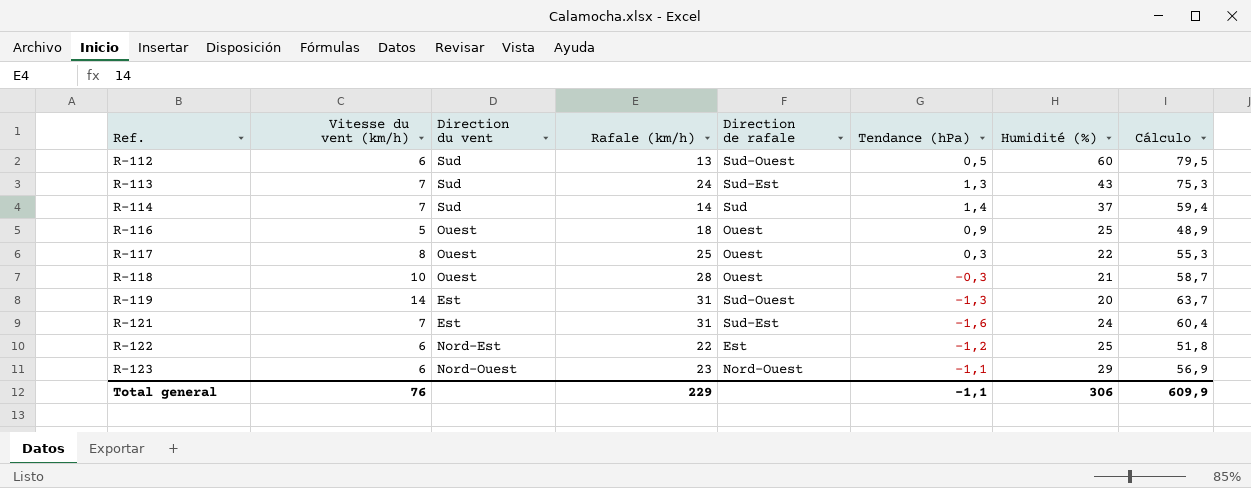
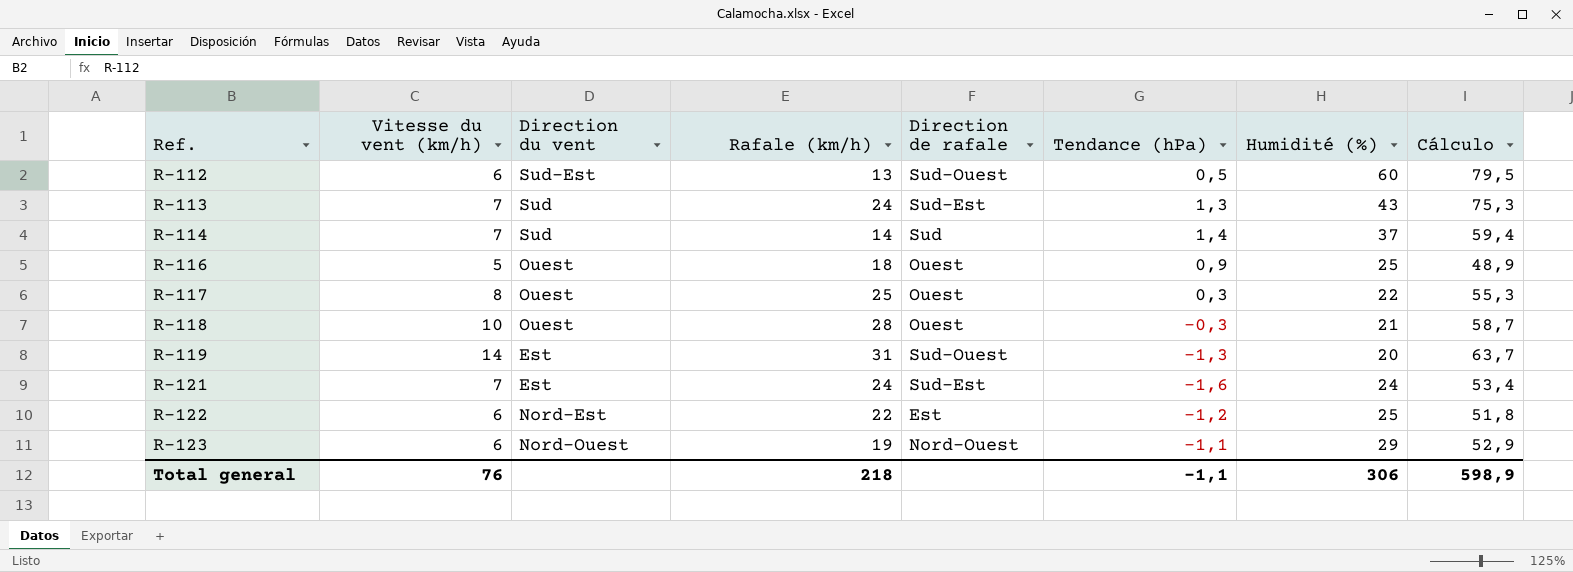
R-112 | Direction du vent: Sud -> Sud-Est
R-121 | Rafale (km/h): 31 -> 24
R-121 | Cálculo: 60,4 -> 53,4
R-123 | Rafale (km/h): 23 -> 19
R-123 | Cálculo: 56,9 -> 52,9
Total general | Rafale (km/h): 229 -> 218
Total general | Cálculo: 609,9 -> 598,9

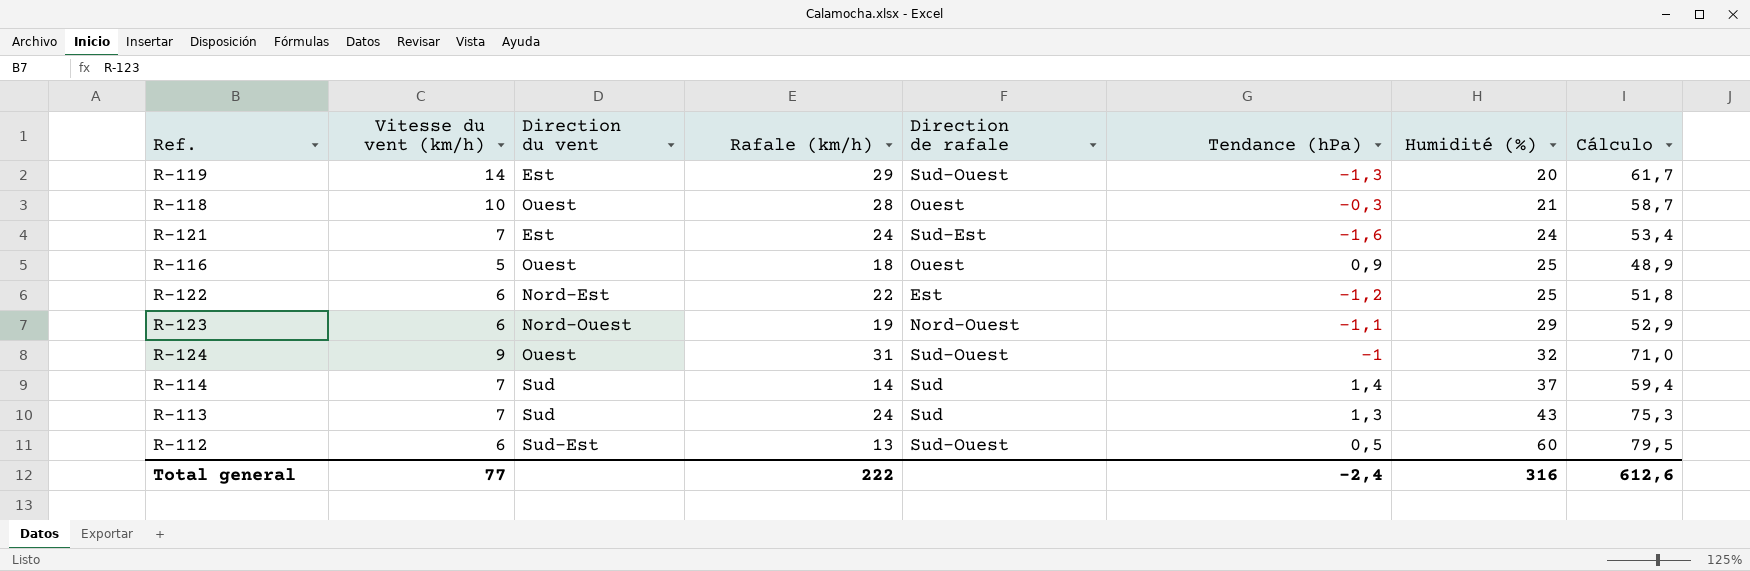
row order: Ref. ascending -> Humidité (%) ascending
row R-117: 8 | Ouest | 25 | Ouest | 0,3 | 22 | 55,3 -> none
R-119 | Rafale (km/h): 31 -> 29
R-119 | Cálculo: 63,7 -> 61,7
row R-124: none -> 9 | Ouest | 31 | Sud-Ouest | -1 | 32 | 71,0
R-113 | Direction de rafale: Sud-Est -> Sud
Total general | Vitesse du vent (km/h): 76 -> 77
Total general | Rafale (km/h): 218 -> 222
Total general | Tendance (hPa): -1,1 -> -2,4
Total general | Humidité (%): 306 -> 316
Total general | Cálculo: 598,9 -> 612,6

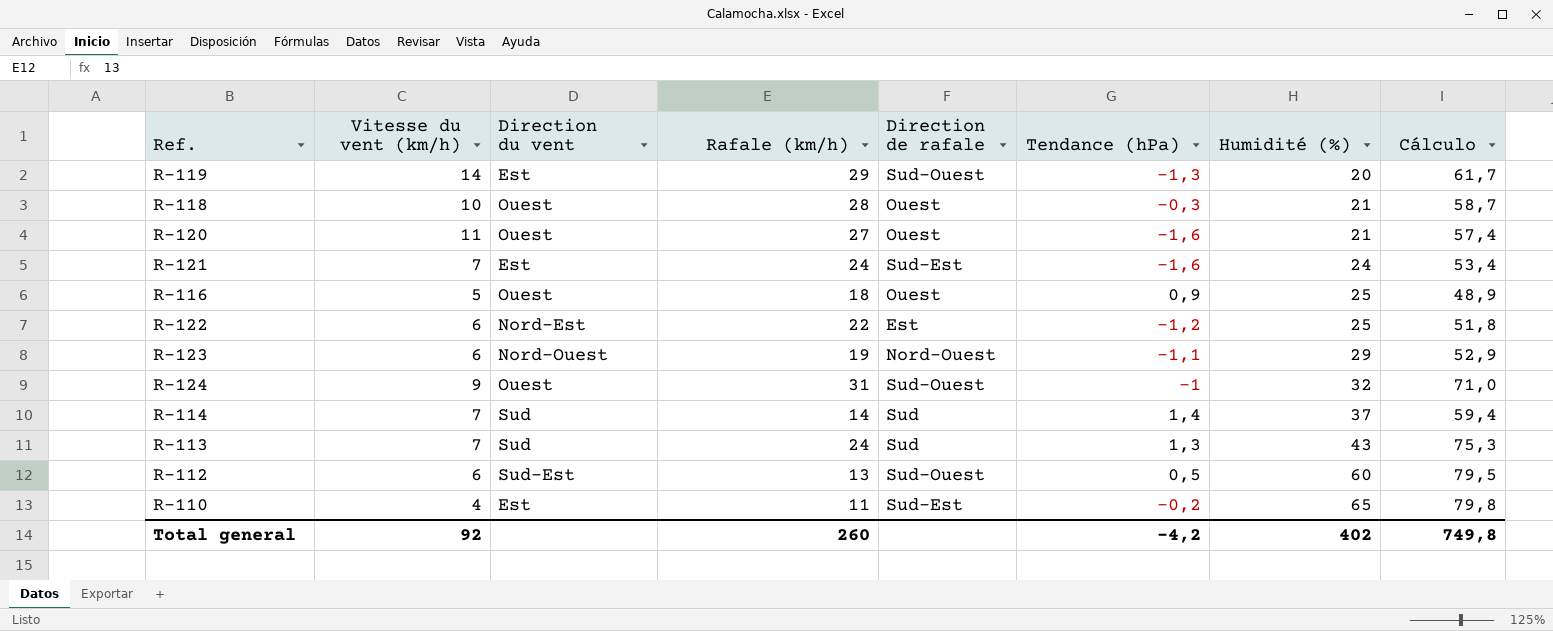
row R-120: none -> 11 | Ouest | 27 | Ouest | -1,6 | 21 | 57,4
row R-110: none -> 4 | Est | 11 | Sud-Est | -0,2 | 65 | 79,8
Total general | Vitesse du vent (km/h): 77 -> 92
Total general | Rafale (km/h): 222 -> 260
Total general | Tendance (hPa): -2,4 -> -4,2
Total general | Humidité (%): 316 -> 402
Total general | Cálculo: 612,6 -> 749,8

